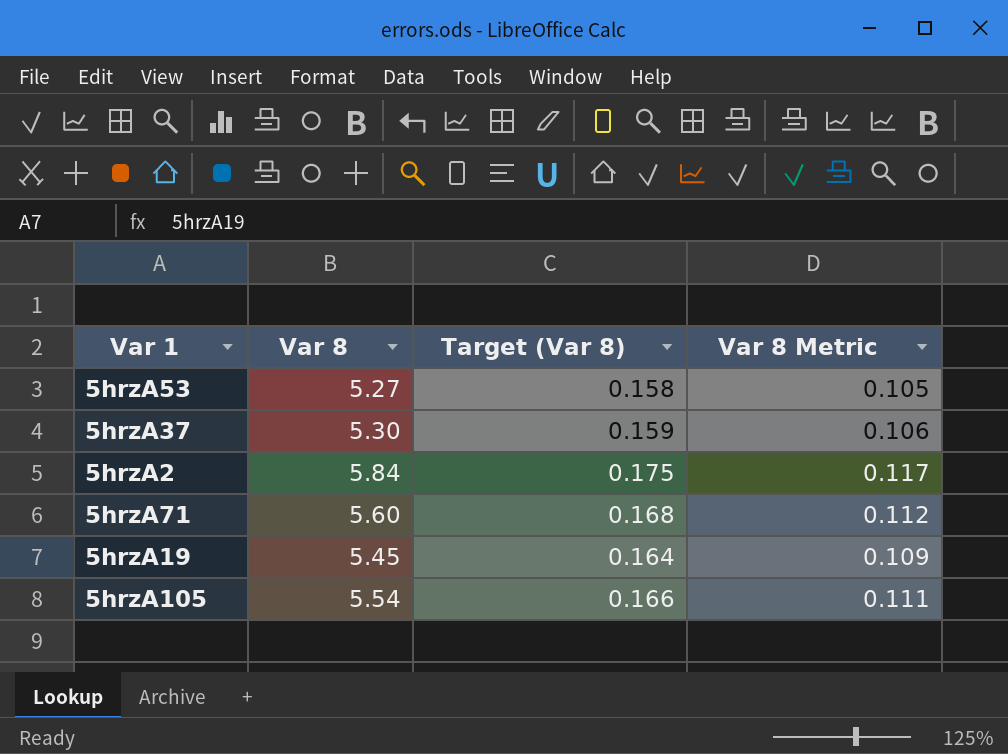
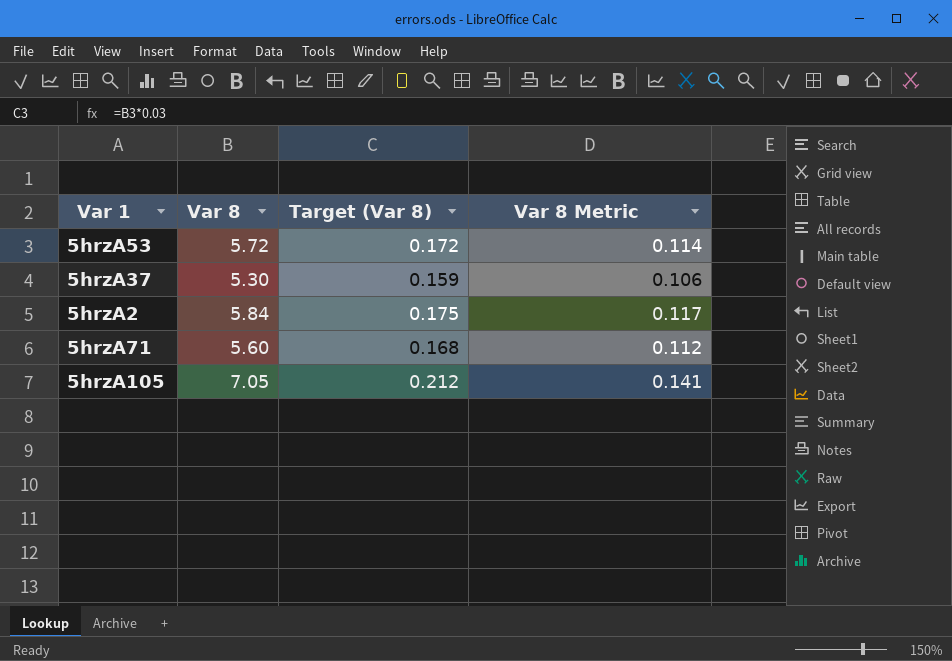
row 5hrzA19: 5.45 | 0.164 | 0.109 -> none
5hrzA53 | Var 8: 5.27 -> 5.72
5hrzA53 | Target (Var 8): 0.158 -> 0.172
5hrzA53 | Var 8 Metric: 0.105 -> 0.114
5hrzA105 | Var 8: 5.54 -> 7.05
5hrzA105 | Target (Var 8): 0.166 -> 0.212
5hrzA105 | Var 8 Metric: 0.111 -> 0.141

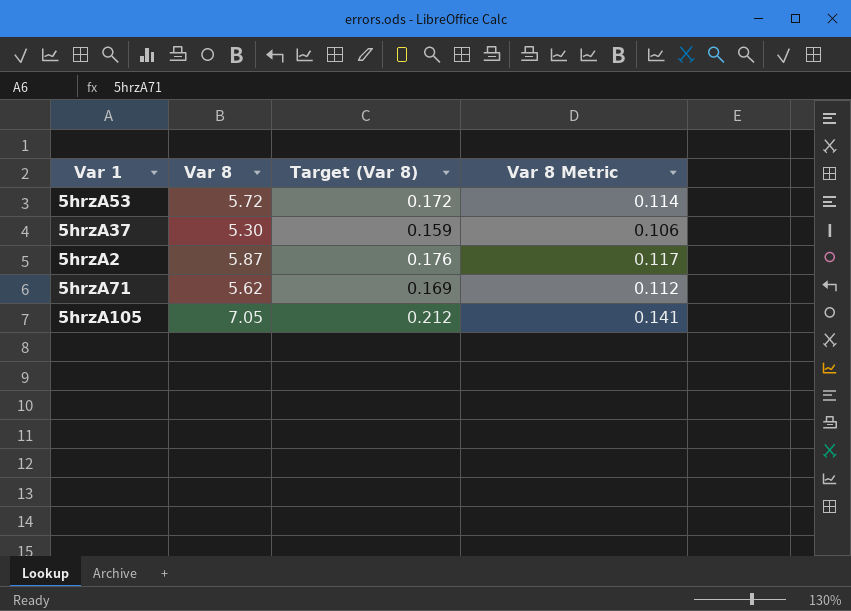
5hrzA2 | Var 8: 5.84 -> 5.87
5hrzA2 | Target (Var 8): 0.175 -> 0.176
5hrzA71 | Var 8: 5.60 -> 5.62
5hrzA71 | Target (Var 8): 0.168 -> 0.169

